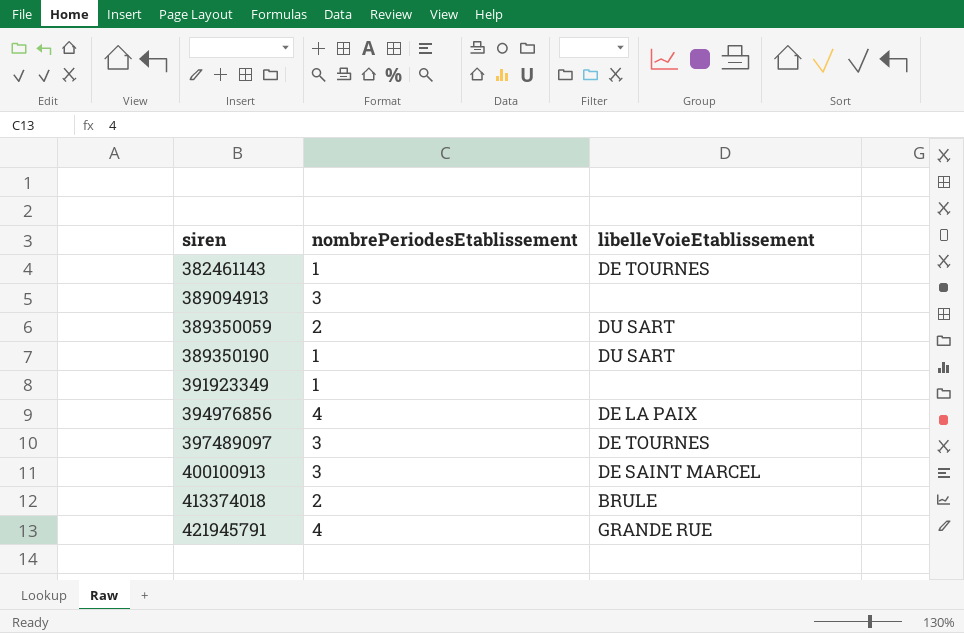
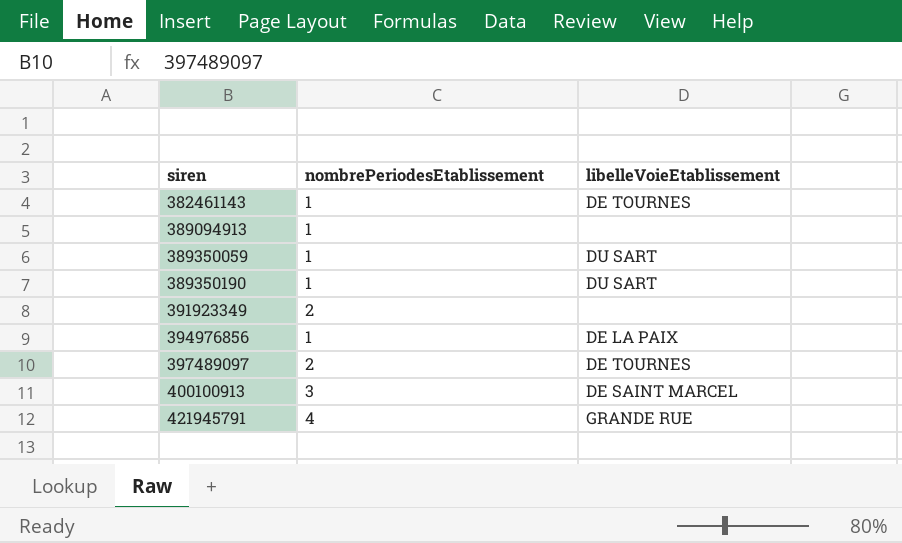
row 413374018: 2 | BRULE -> none
389094913 | nombrePeriodesEtablissement: 3 -> 1
389350059 | nombrePeriodesEtablissement: 2 -> 1
391923349 | nombrePeriodesEtablissement: 1 -> 2
394976856 | nombrePeriodesEtablissement: 4 -> 1
397489097 | nombrePeriodesEtablissement: 3 -> 2

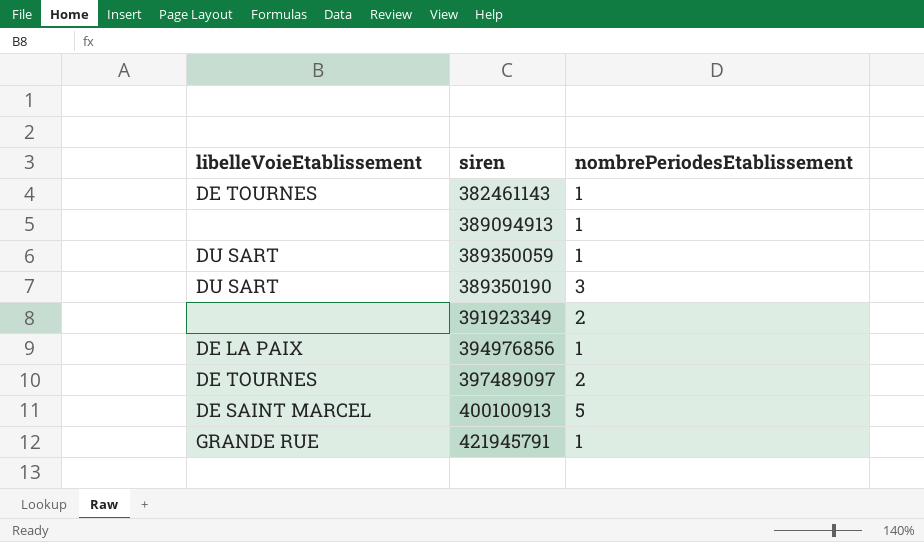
column libelleVoieEtablissement | position: 3 -> 1
389350190 | nombrePeriodesEtablissement: 1 -> 3
400100913 | nombrePeriodesEtablissement: 3 -> 5
421945791 | nombrePeriodesEtablissement: 4 -> 1

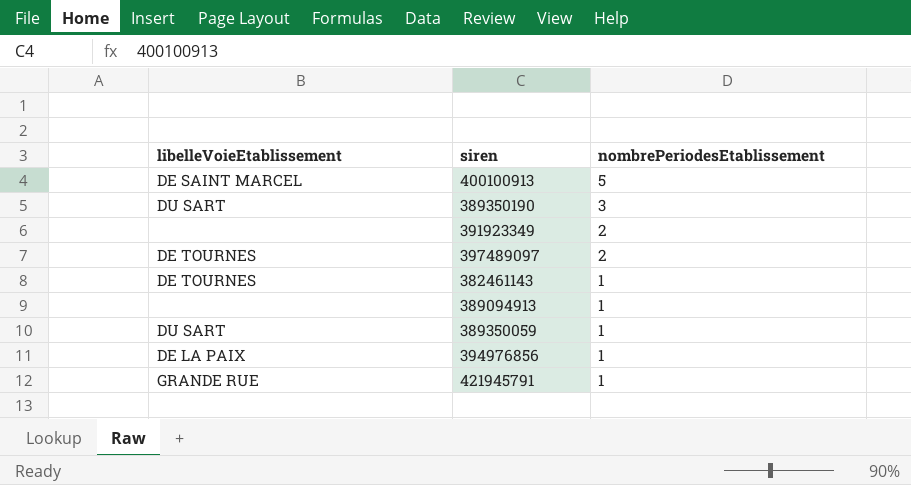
row order: siren ascending -> nombrePeriodesEtablissement descending

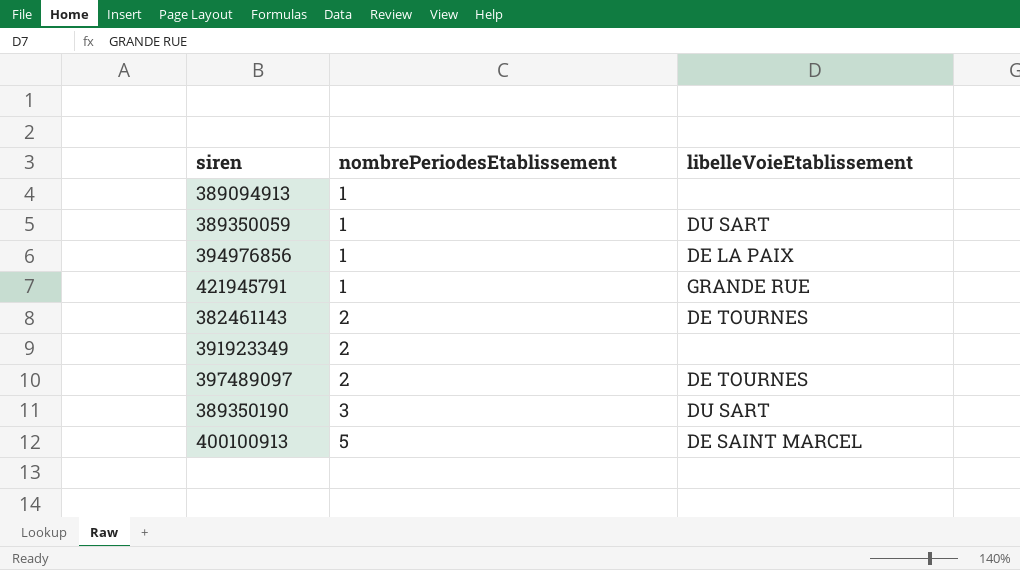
row order: nombrePeriodesEtablissement descending -> nombrePeriodesEtablissement ascending
column libelleVoieEtablissement | position: 1 -> 3
382461143 | nombrePeriodesEtablissement: 1 -> 2

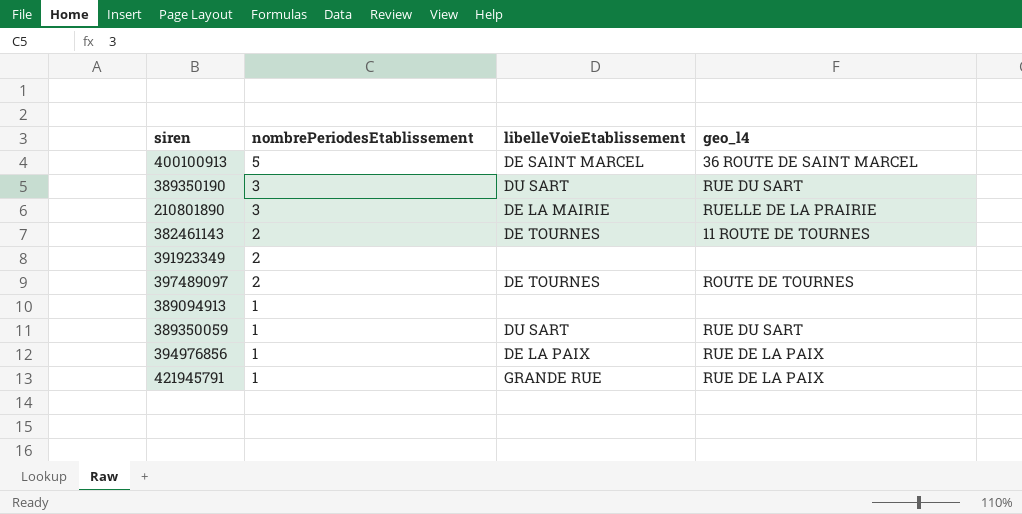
row order: nombrePeriodesEtablissement ascending -> nombrePeriodesEtablissement descending
column geo_l4 | position: none -> 4
row 210801890: none -> 3 | DE LA MAIRIE | RUELLE DE LA PRAIRIE

